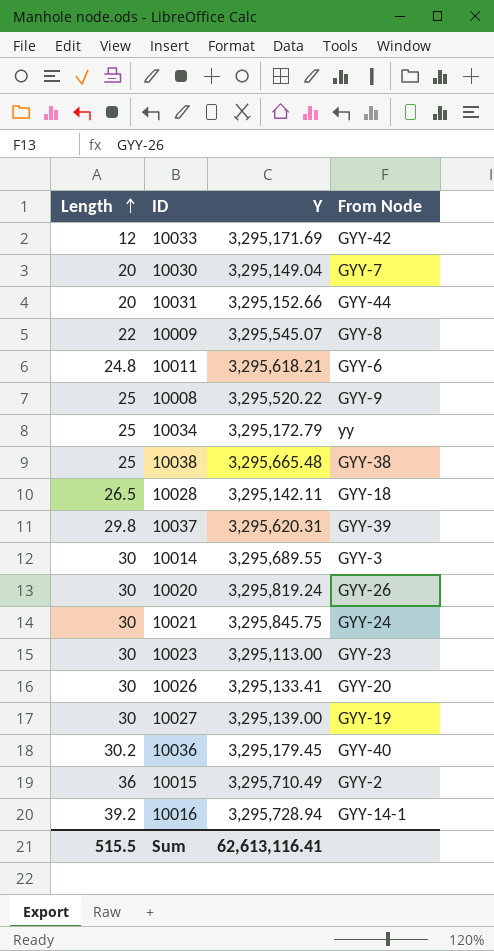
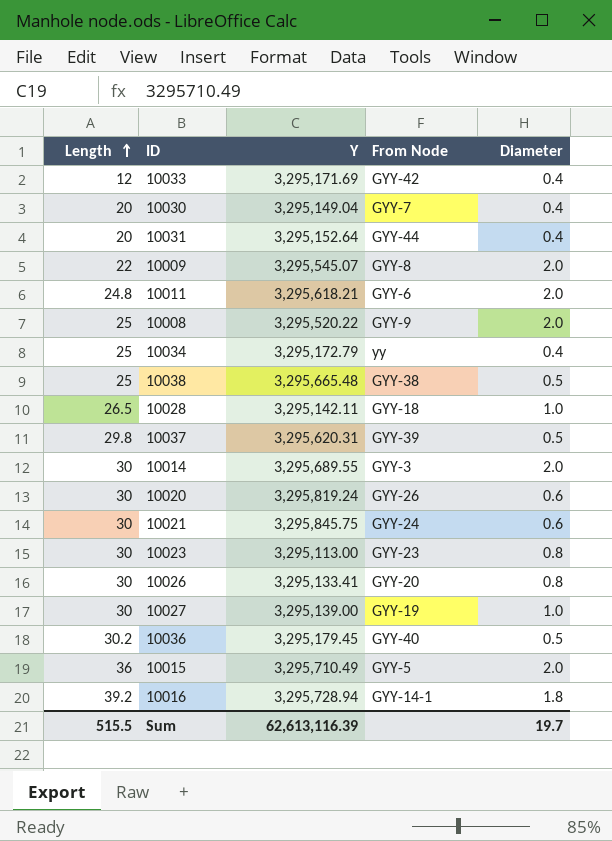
column Diameter | position: none -> 5
10031 | Y: 3,295,152.66 -> 3,295,152.64
10015 | From Node: GYY-2 -> GYY-5
Sum | Y: 62,613,116.41 -> 62,613,116.39

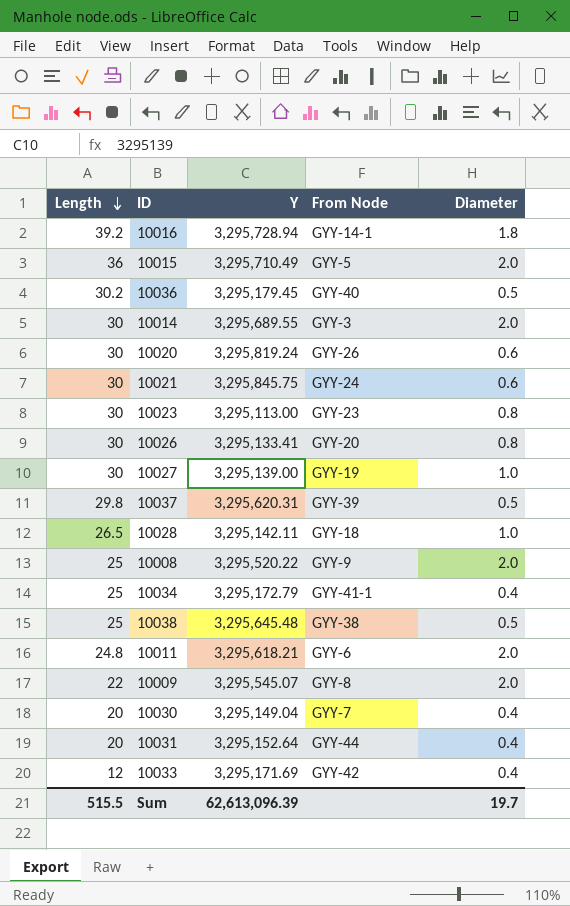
row order: Length ascending -> Length descending
10034 | From Node: yy -> GYY-41-1
10038 | Y: 3,295,665.48 -> 3,295,645.48
Sum | Y: 62,613,116.39 -> 62,613,096.39

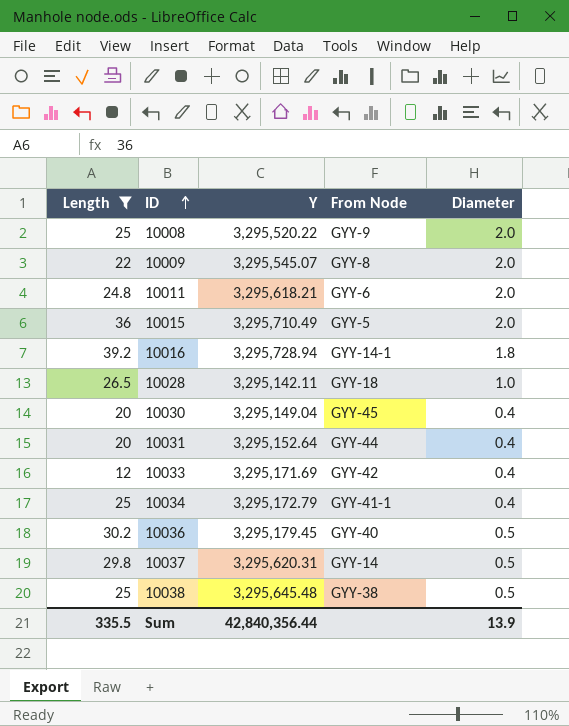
filter: none -> Length != 30
row order: Length descending -> ID ascending
10030 | From Node: GYY-7 -> GYY-45
10037 | From Node: GYY-39 -> GYY-14
Sum | Length: 515.5 -> 335.5
Sum | Y: 62,613,096.39 -> 42,840,356.44
Sum | Diameter: 19.7 -> 13.9

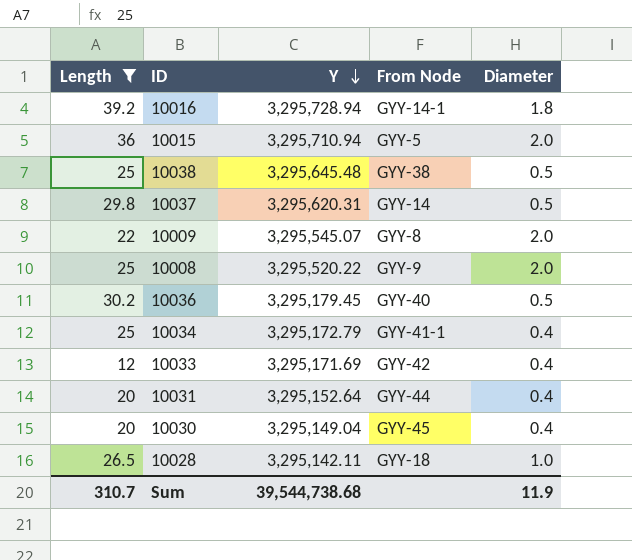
row order: ID ascending -> Y descending
row 10011: 24.8 | 3,295,618.21 | GYY-6 | 2.0 -> none
10015 | Y: 3,295,710.49 -> 3,295,710.94
Sum | Length: 335.5 -> 310.7
Sum | Y: 42,840,356.44 -> 39,544,738.68
Sum | Diameter: 13.9 -> 11.9

